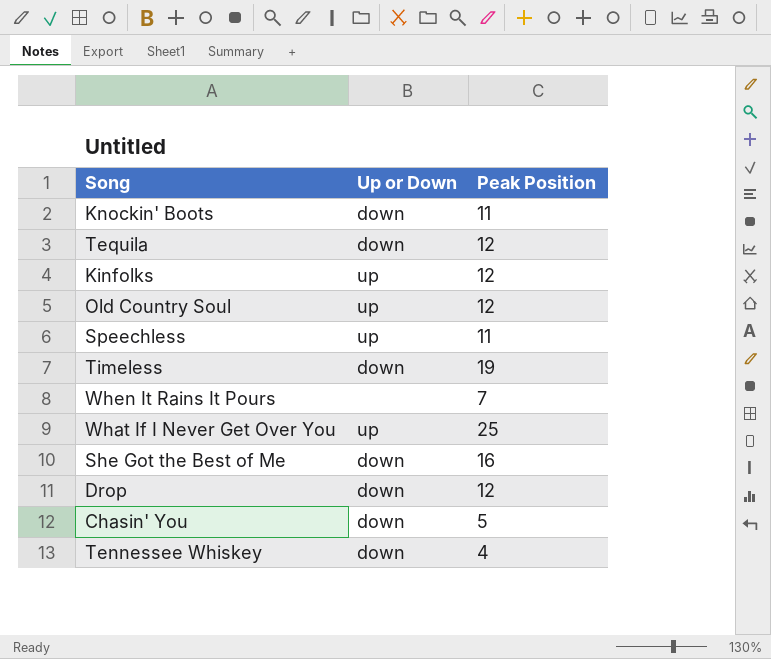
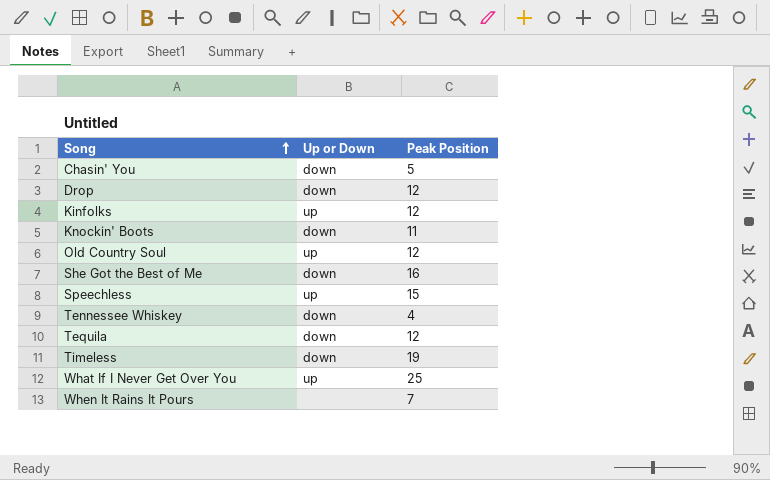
row order: none -> Song ascending
Speechless | Peak Position: 11 -> 15

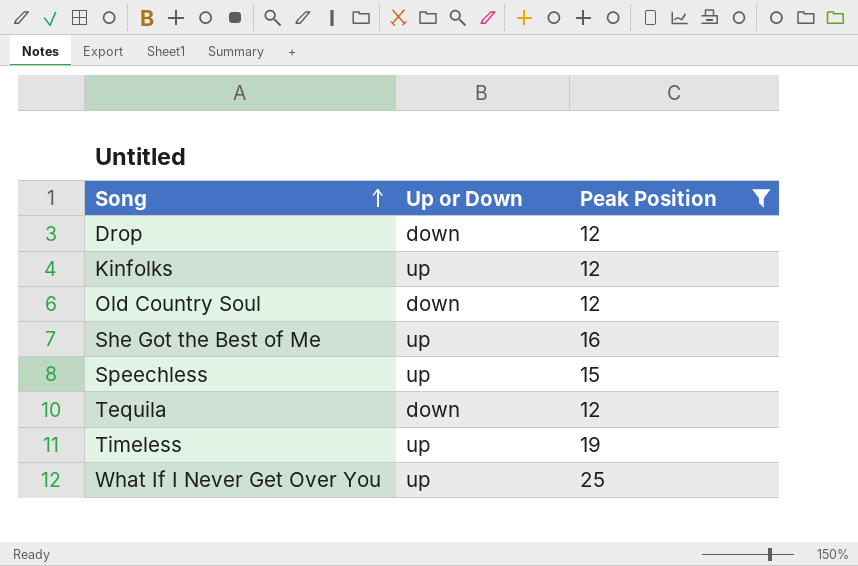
filter: none -> Peak Position >= 12
Old Country Soul | Up or Down: up -> down
She Got the Best of Me | Up or Down: down -> up
Timeless | Up or Down: down -> up

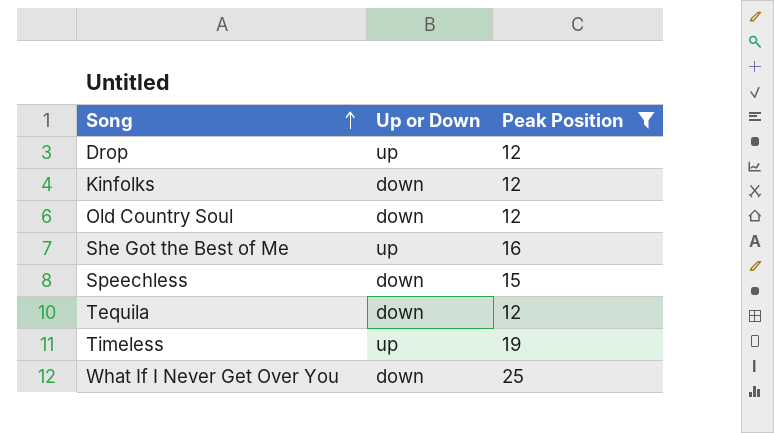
Drop | Up or Down: down -> up
Kinfolks | Up or Down: up -> down
Speechless | Up or Down: up -> down
What If I Never Get Over You | Up or Down: up -> down

